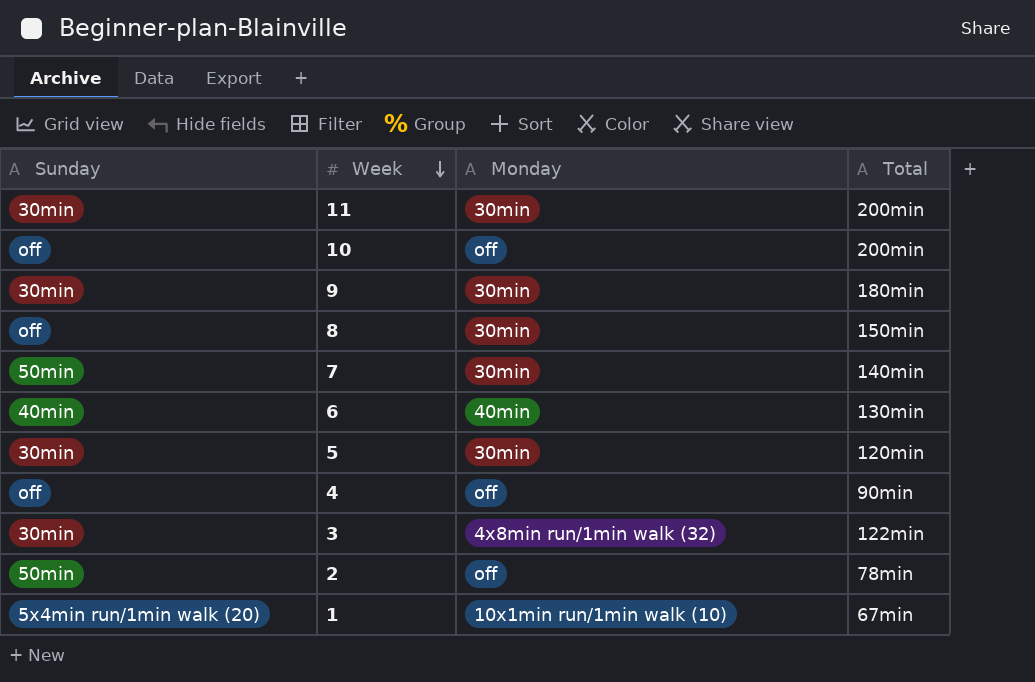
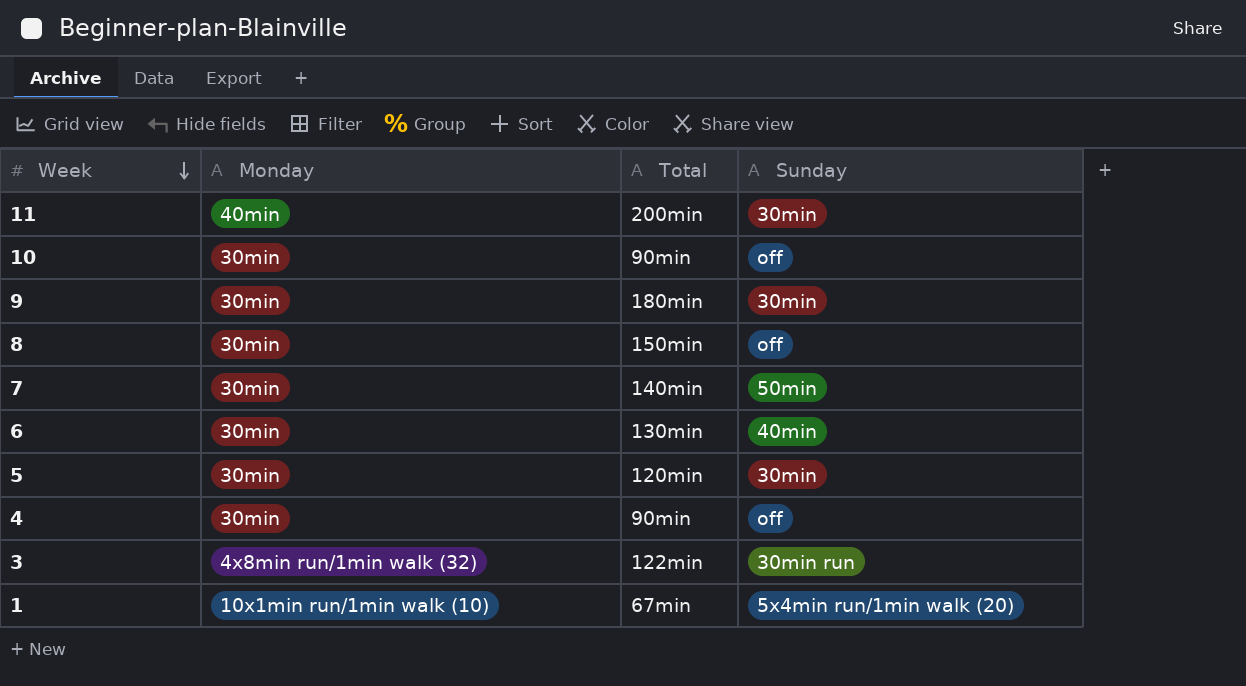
column Sunday | position: 1 -> 4
row 2: 50min | off | 78min -> none
11 | Monday: 30min -> 40min
10 | Monday: off -> 30min
10 | Total: 200min -> 90min
6 | Monday: 40min -> 30min
4 | Monday: off -> 30min
3 | Sunday: 30min -> 30min run

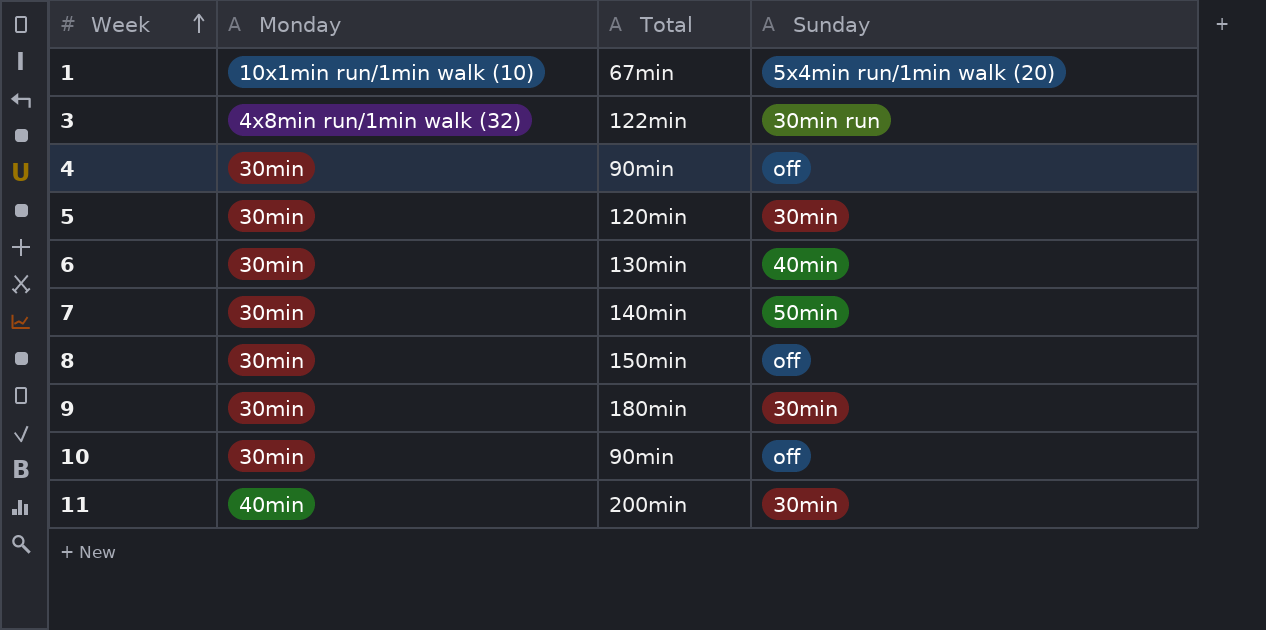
row order: Week descending -> Week ascending

